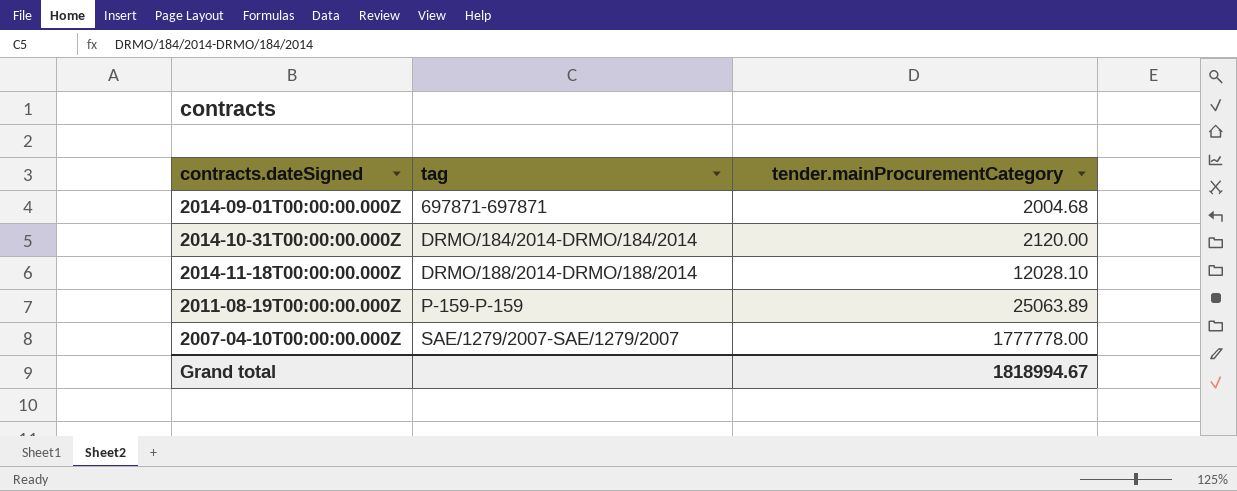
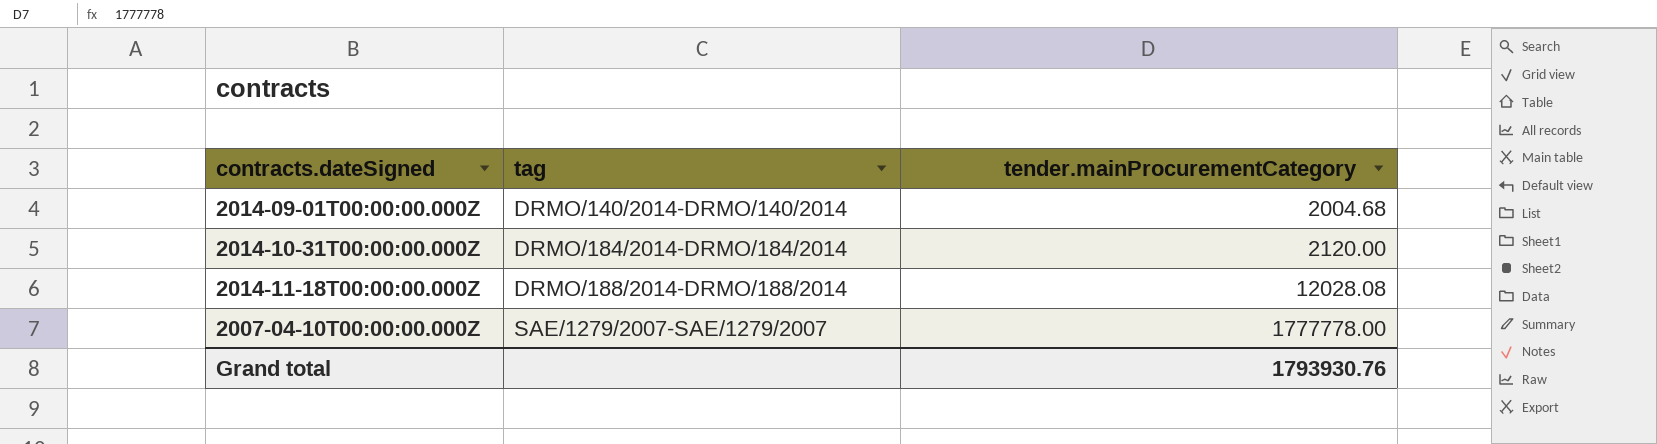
row 2011-08-19T00:00:00.000Z: P-159-P-159 | 25063.89 -> none
2014-09-01T00:00:00.000Z | tag: 697871-697871 -> DRMO/140/2014-DRMO/140/2014
2014-11-18T00:00:00.000Z | tender.mainProcurementCategory: 12028.10 -> 12028.08
Grand total | tender.mainProcurementCategory: 1818994.67 -> 1793930.76

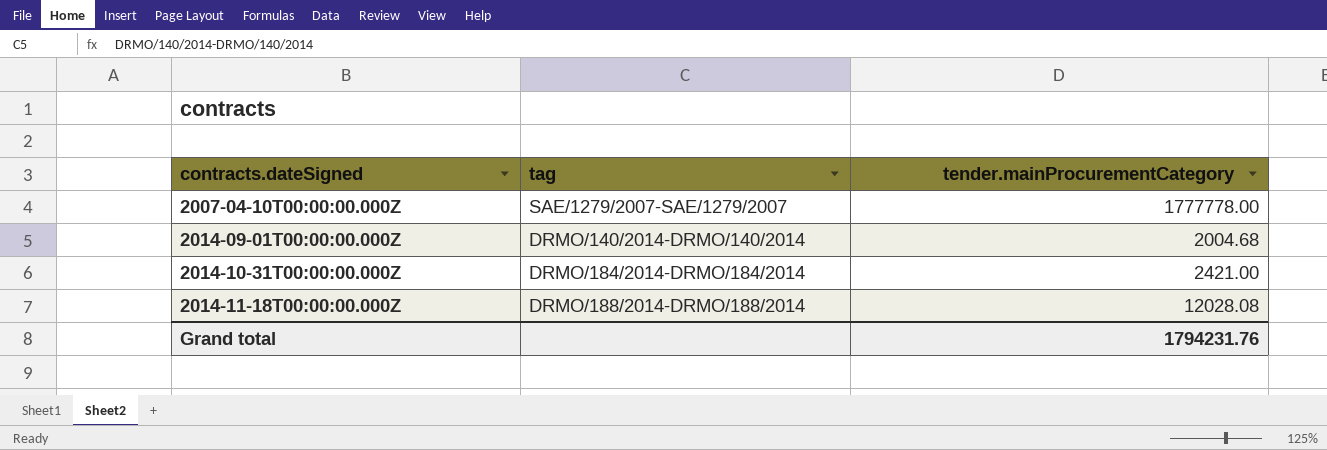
row order: tag ascending -> contracts.dateSigned ascending
2014-10-31T00:00:00.000Z | tender.mainProcurementCategory: 2120.00 -> 2421.00
Grand total | tender.mainProcurementCategory: 1793930.76 -> 1794231.76

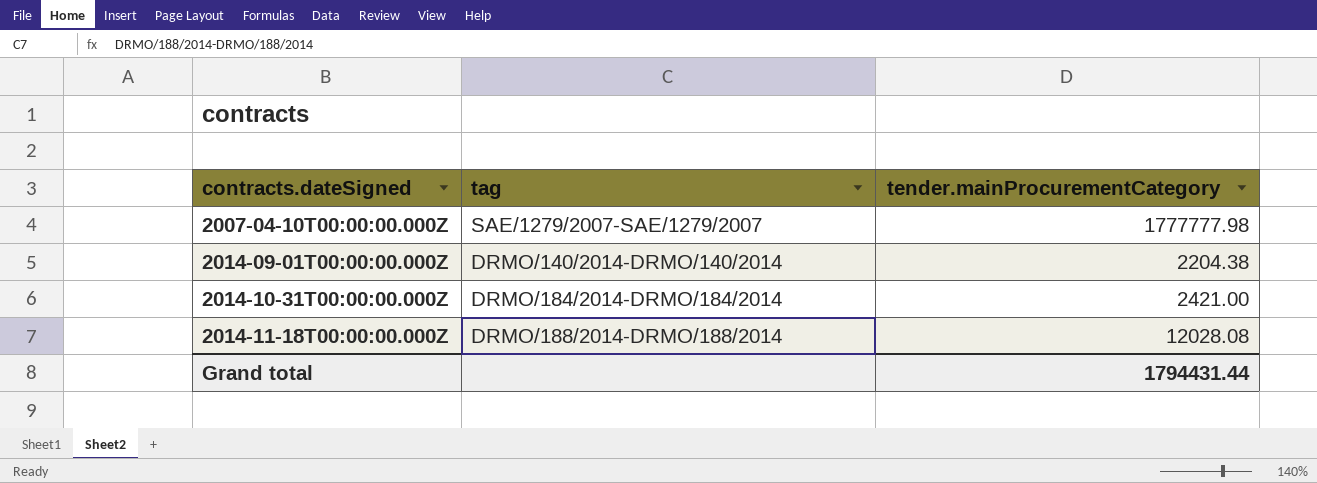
2007-04-10T00:00:00.000Z | tender.mainProcurementCategory: 1777778.00 -> 1777777.98
2014-09-01T00:00:00.000Z | tender.mainProcurementCategory: 2004.68 -> 2204.38
Grand total | tender.mainProcurementCategory: 1794231.76 -> 1794431.44

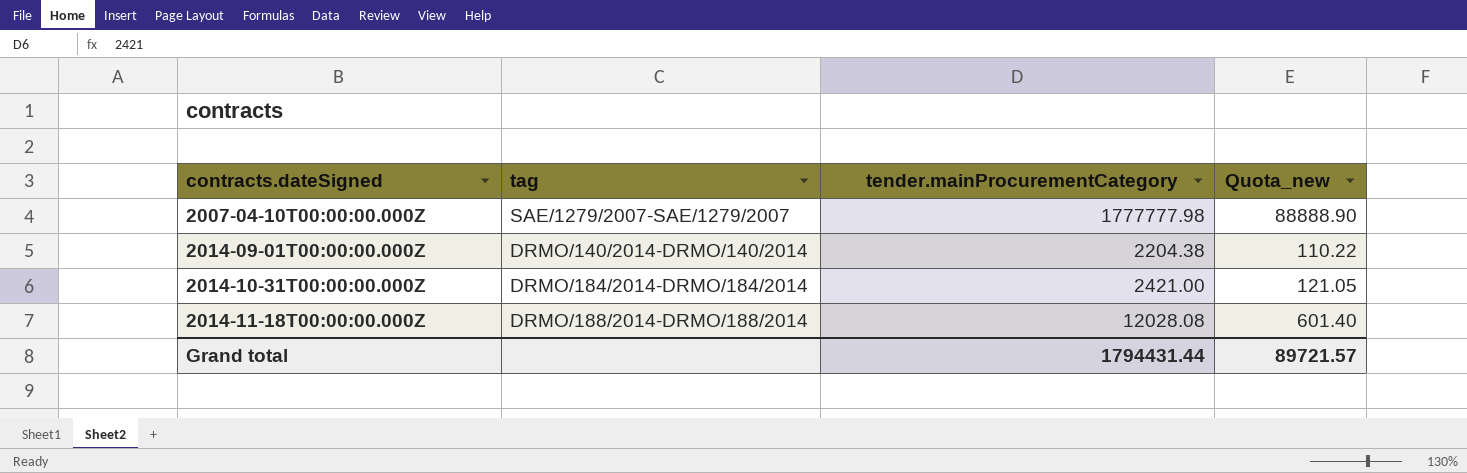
column Quota_new | formula: none -> [tender.mainProcurementCategory] * 0.05

